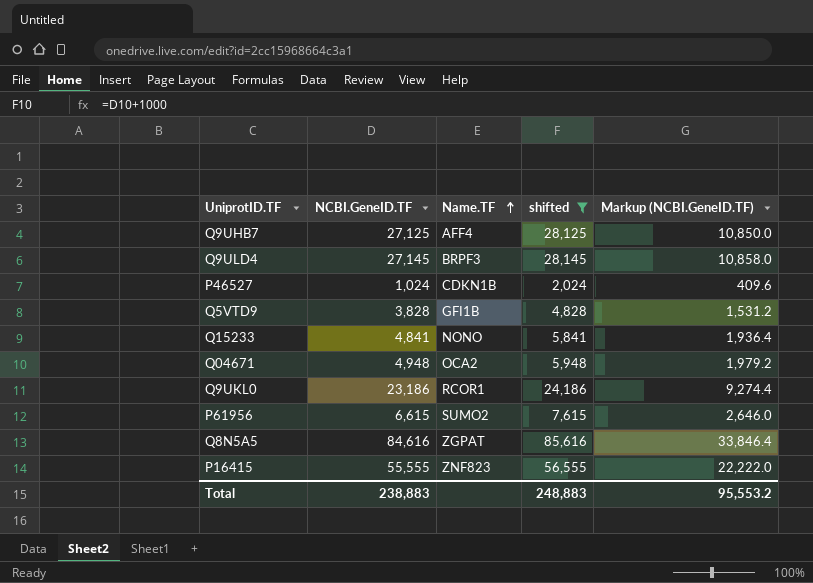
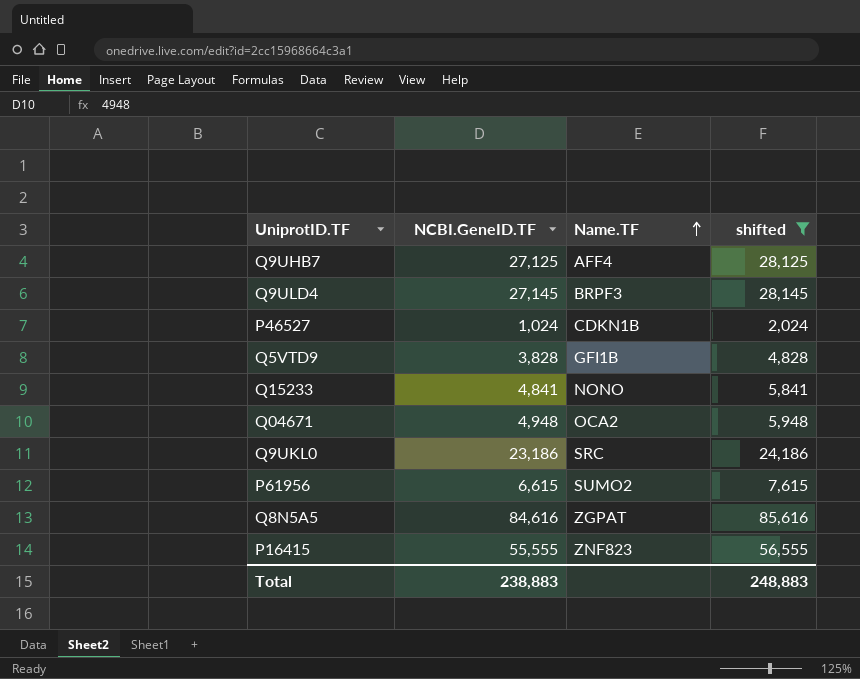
column Markup (NCBI.GeneID.TF) | formula: [NCBI.GeneID.TF] * 0.4 -> none
Q9UKL0 | Name.TF: RCOR1 -> SRC

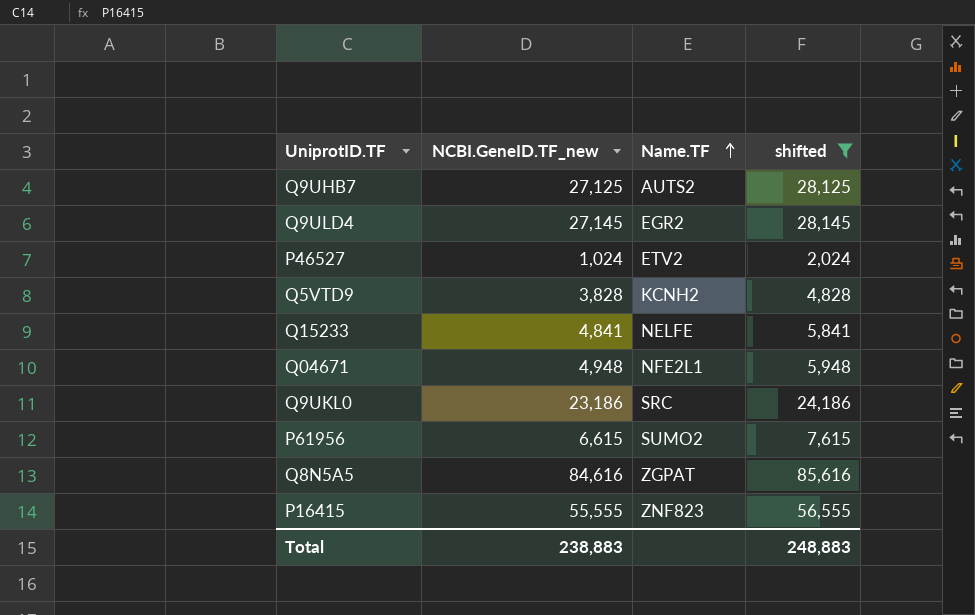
column name: NCBI.GeneID.TF -> NCBI.GeneID.TF_new
Q9UHB7 | Name.TF: AFF4 -> AUTS2
Q9ULD4 | Name.TF: BRPF3 -> EGR2
P46527 | Name.TF: CDKN1B -> ETV2
Q5VTD9 | Name.TF: GFI1B -> KCNH2
Q15233 | Name.TF: NONO -> NELFE
Q04671 | Name.TF: OCA2 -> NFE2L1

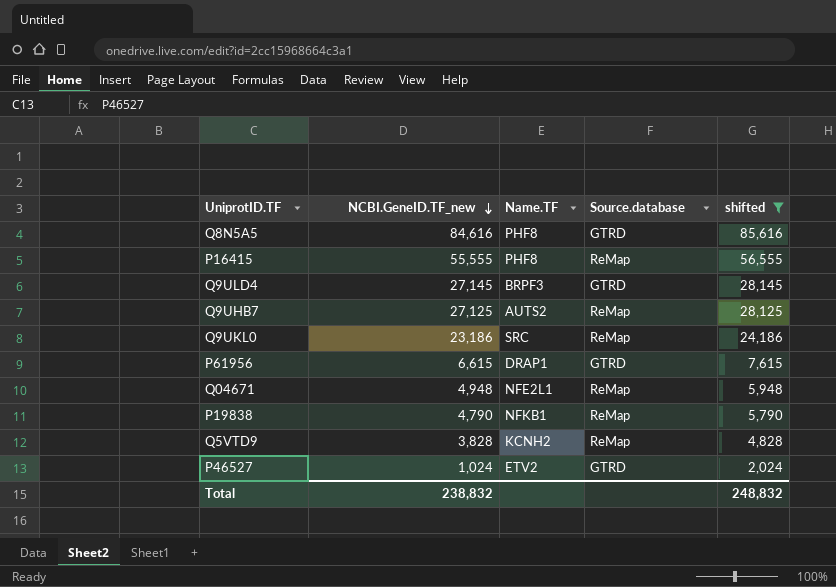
row order: Name.TF ascending -> NCBI.GeneID.TF_new descending
column Source.database | position: none -> 4
row Q15233: 4,841 | NELFE | 5,841 -> none
Q8N5A5 | Name.TF: ZGPAT -> PHF8
P16415 | Name.TF: ZNF823 -> PHF8
Q9ULD4 | Name.TF: EGR2 -> BRPF3
P61956 | Name.TF: SUMO2 -> DRAP1
row P19838: none -> 4,790 | NFKB1 | ReMap | 5,790
Total | NCBI.GeneID.TF_new: 238,883 -> 238,832
Total | shifted: 248,883 -> 248,832

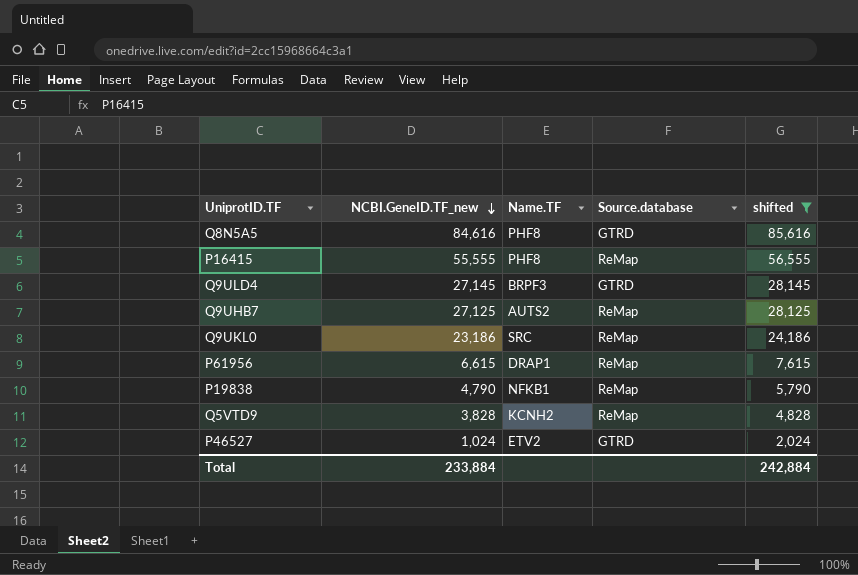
row Q04671: 4,948 | NFE2L1 | ReMap | 5,948 -> none
P61956 | Source.database: GTRD -> ReMap
Total | NCBI.GeneID.TF_new: 238,832 -> 233,884
Total | shifted: 248,832 -> 242,884

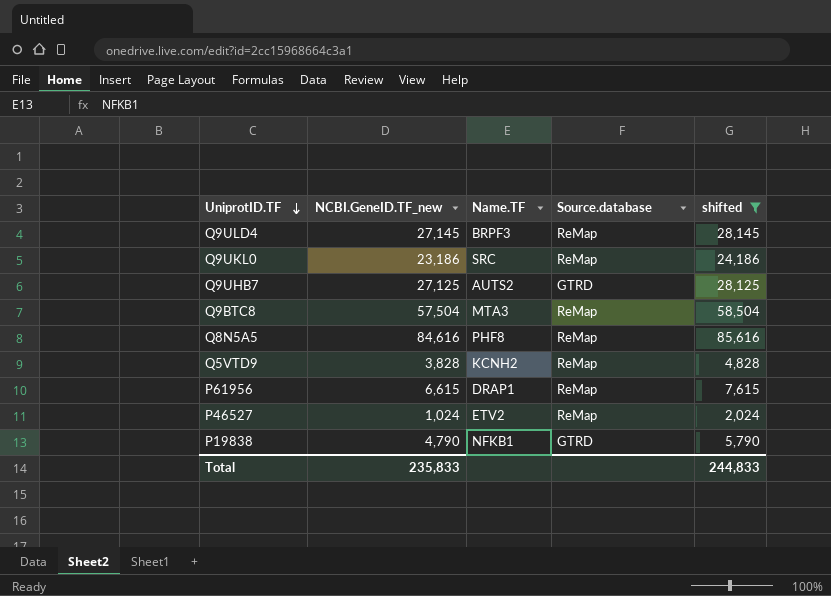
row order: NCBI.GeneID.TF_new descending -> UniprotID.TF descending
row P16415: 55,555 | PHF8 | ReMap | 56,555 -> none
Q9ULD4 | Source.database: GTRD -> ReMap
Q9UHB7 | Source.database: ReMap -> GTRD
row Q9BTC8: none -> 57,504 | MTA3 | ReMap | 58,504
Q8N5A5 | Source.database: GTRD -> ReMap
P46527 | Source.database: GTRD -> ReMap
P19838 | Source.database: ReMap -> GTRD
Total | NCBI.GeneID.TF_new: 233,884 -> 235,833
Total | shifted: 242,884 -> 244,833

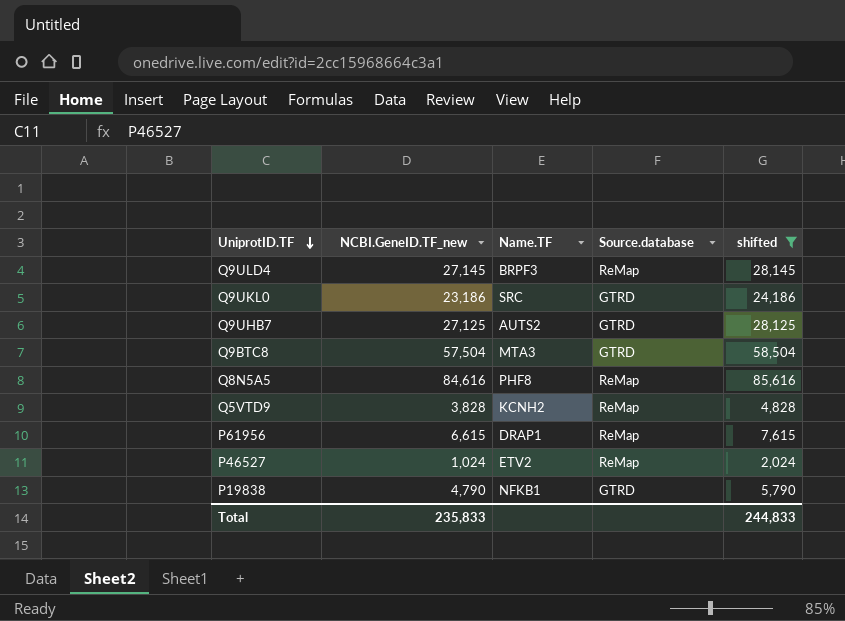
Q9UKL0 | Source.database: ReMap -> GTRD
Q9BTC8 | Source.database: ReMap -> GTRD

